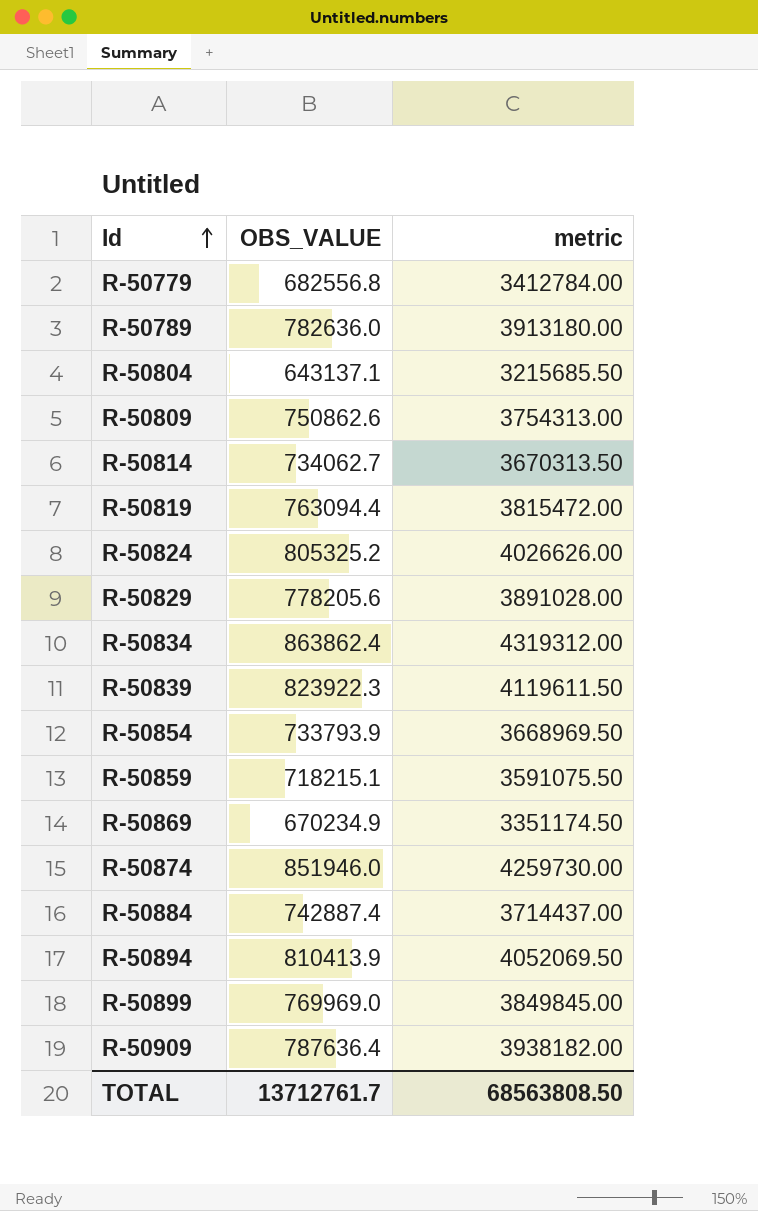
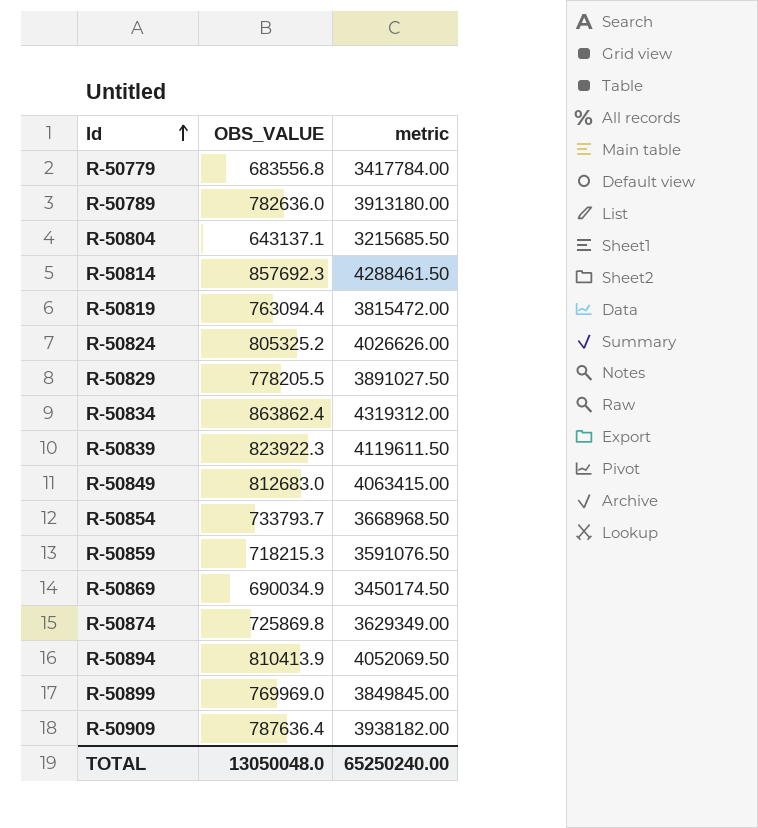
row R-50809: 750862.6 | 3754313.00 -> none
row R-50884: 742887.4 | 3714437.00 -> none
R-50779 | OBS_VALUE: 682556.8 -> 683556.8
R-50779 | metric: 3412784.00 -> 3417784.00
R-50814 | OBS_VALUE: 734062.7 -> 857692.3
R-50814 | metric: 3670313.50 -> 4288461.50
R-50829 | OBS_VALUE: 778205.6 -> 778205.5
R-50829 | metric: 3891028.00 -> 3891027.50
row R-50849: none -> 812683.0 | 4063415.00
R-50854 | OBS_VALUE: 733793.9 -> 733793.7
R-50854 | metric: 3668969.50 -> 3668968.50
R-50859 | OBS_VALUE: 718215.1 -> 718215.3
R-50859 | metric: 3591075.50 -> 3591076.50
R-50869 | OBS_VALUE: 670234.9 -> 690034.9
R-50869 | metric: 3351174.50 -> 3450174.50
R-50874 | OBS_VALUE: 851946.0 -> 725869.8
R-50874 | metric: 4259730.00 -> 3629349.00
TOTAL | OBS_VALUE: 13712761.7 -> 13050048.0
TOTAL | metric: 68563808.50 -> 65250240.00

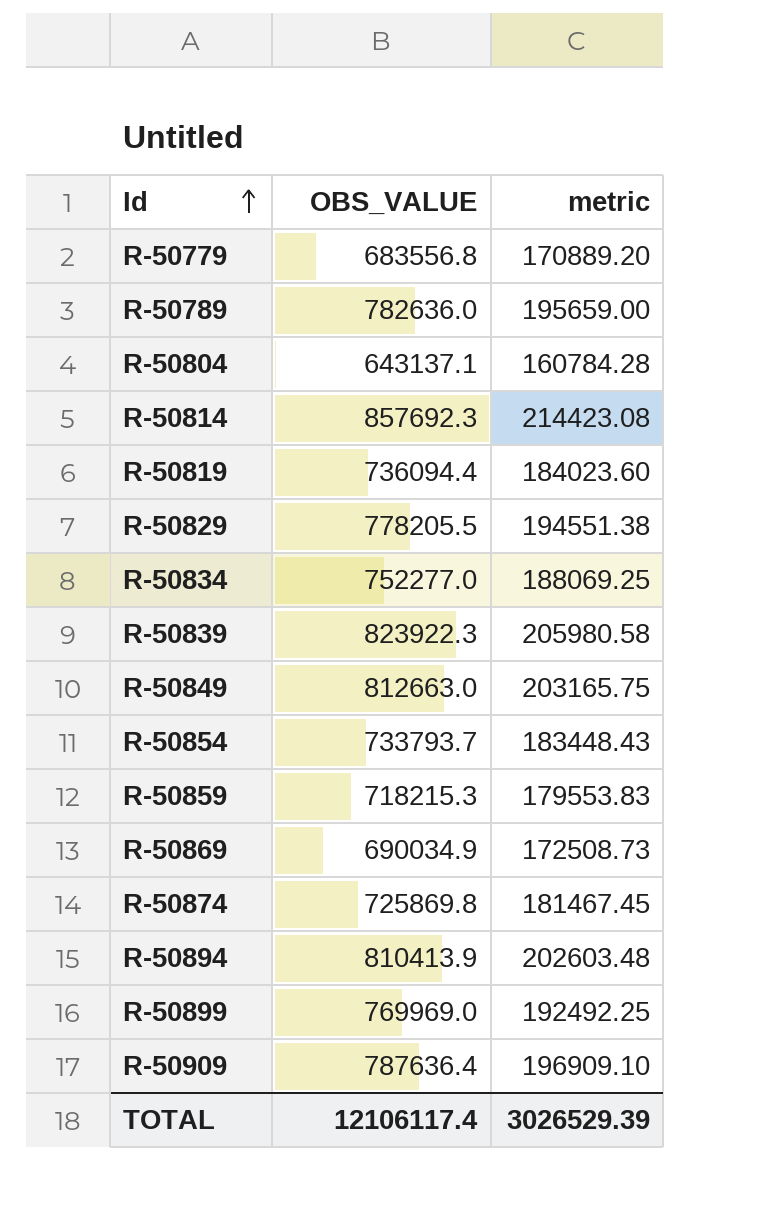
column metric | formula: [OBS_VALUE] * 5 -> [OBS_VALUE] * 0.25
row R-50824: 805325.2 | 4026626.00 -> none
R-50819 | OBS_VALUE: 763094.4 -> 736094.4
R-50834 | OBS_VALUE: 863862.4 -> 752277.0
R-50849 | OBS_VALUE: 812683.0 -> 812663.0
TOTAL | OBS_VALUE: 13050048.0 -> 12106117.4
TOTAL | metric: 65250240.00 -> 3026529.39

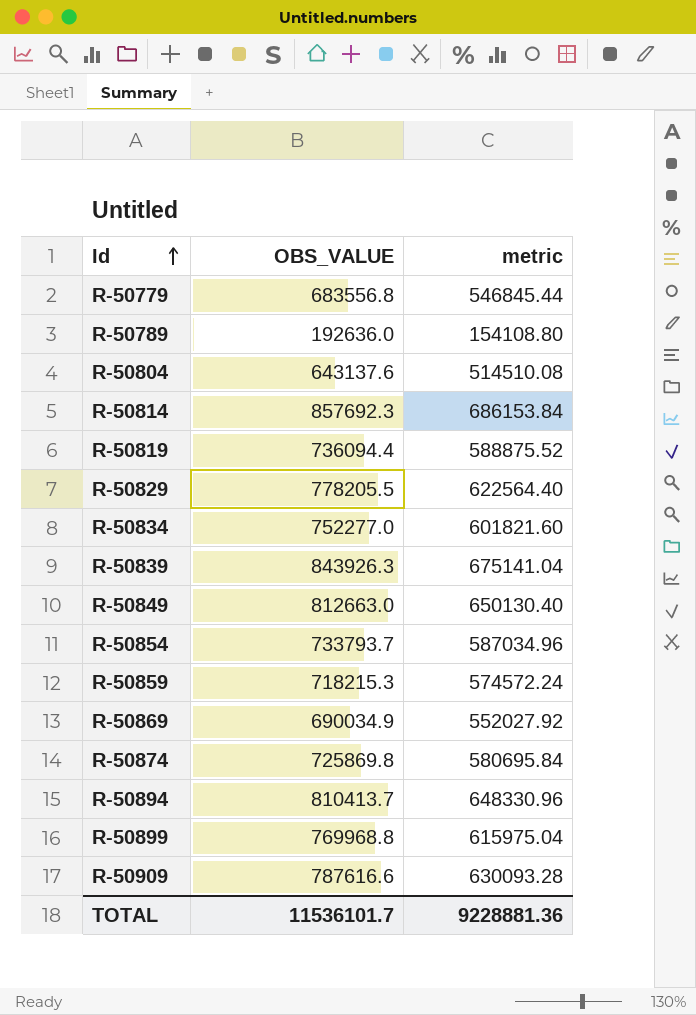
column metric | formula: [OBS_VALUE] * 0.25 -> [OBS_VALUE] * 0.8
R-50789 | OBS_VALUE: 782636.0 -> 192636.0
R-50804 | OBS_VALUE: 643137.1 -> 643137.6
R-50839 | OBS_VALUE: 823922.3 -> 843926.3
R-50894 | OBS_VALUE: 810413.9 -> 810413.7
R-50899 | OBS_VALUE: 769969.0 -> 769968.8
R-50909 | OBS_VALUE: 787636.4 -> 787616.6
TOTAL | OBS_VALUE: 12106117.4 -> 11536101.7
TOTAL | metric: 3026529.39 -> 9228881.36

